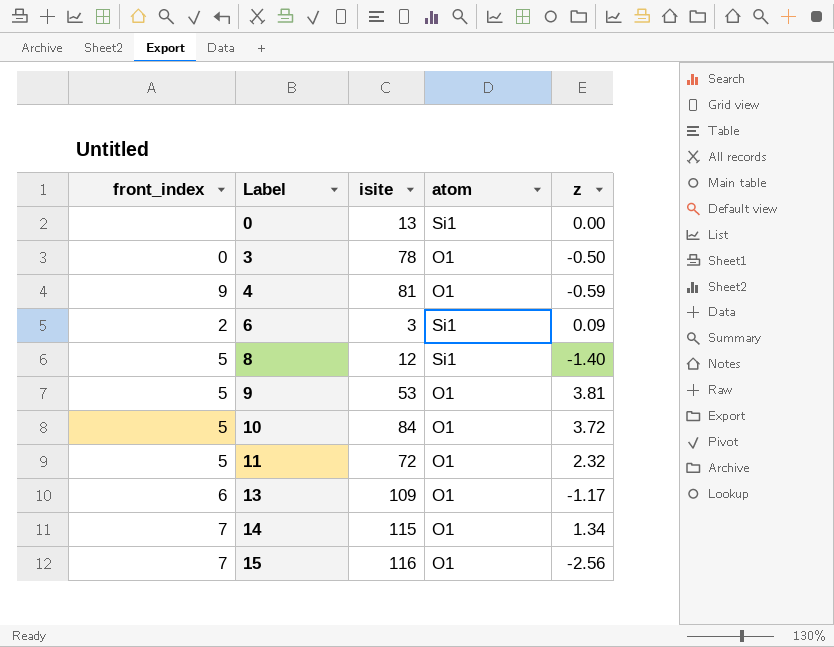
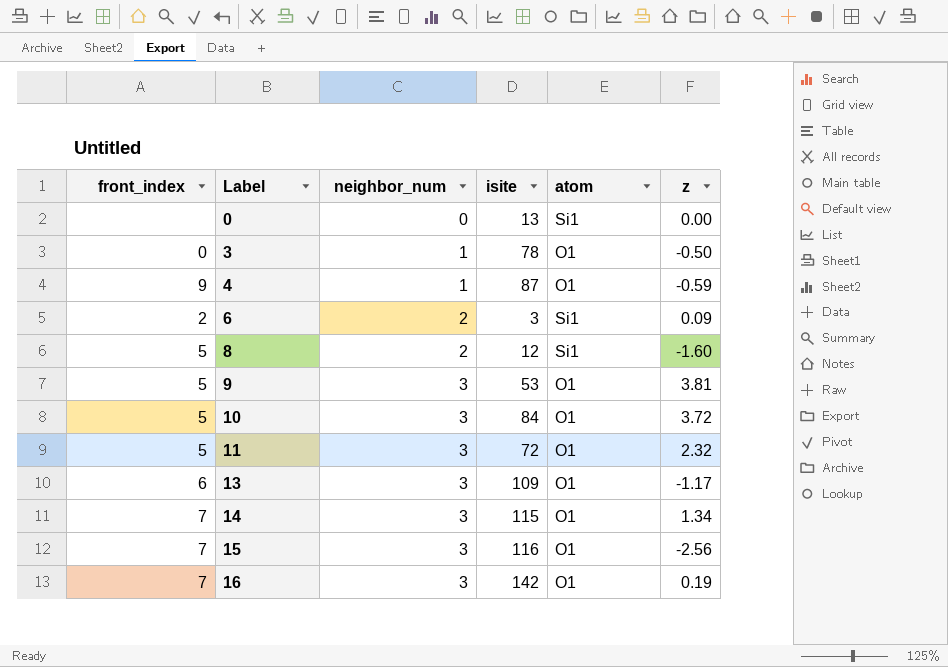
column neighbor_num | position: none -> 3
4 | isite: 81 -> 87
8 | z: -1.40 -> -1.60
row 16: none -> 7 | 3 | 142 | O1 | 0.19

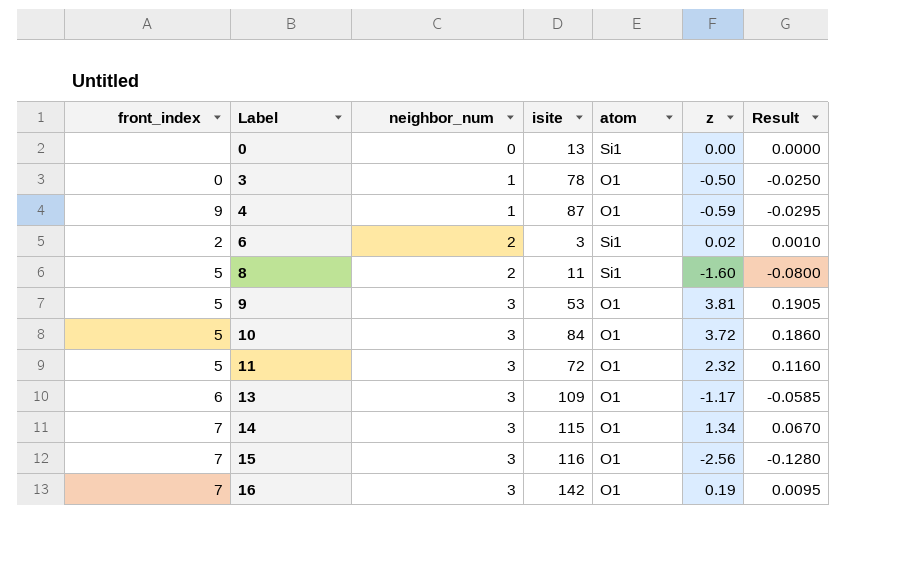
column Result | formula: none -> [z] * 0.05
6 | z: 0.09 -> 0.02
8 | isite: 12 -> 11

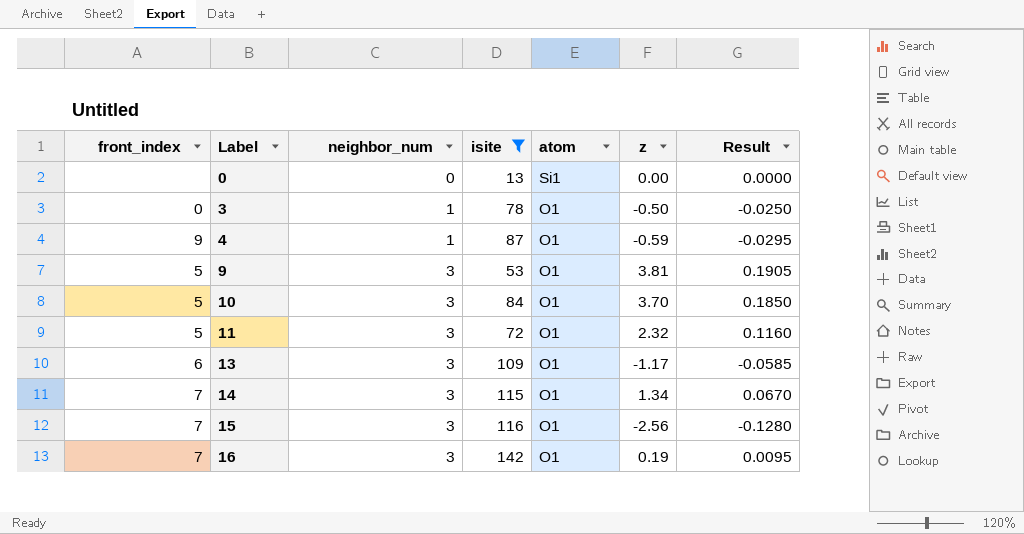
filter: none -> isite >= 13
10 | z: 3.72 -> 3.70
10 | Result: 0.1860 -> 0.1850

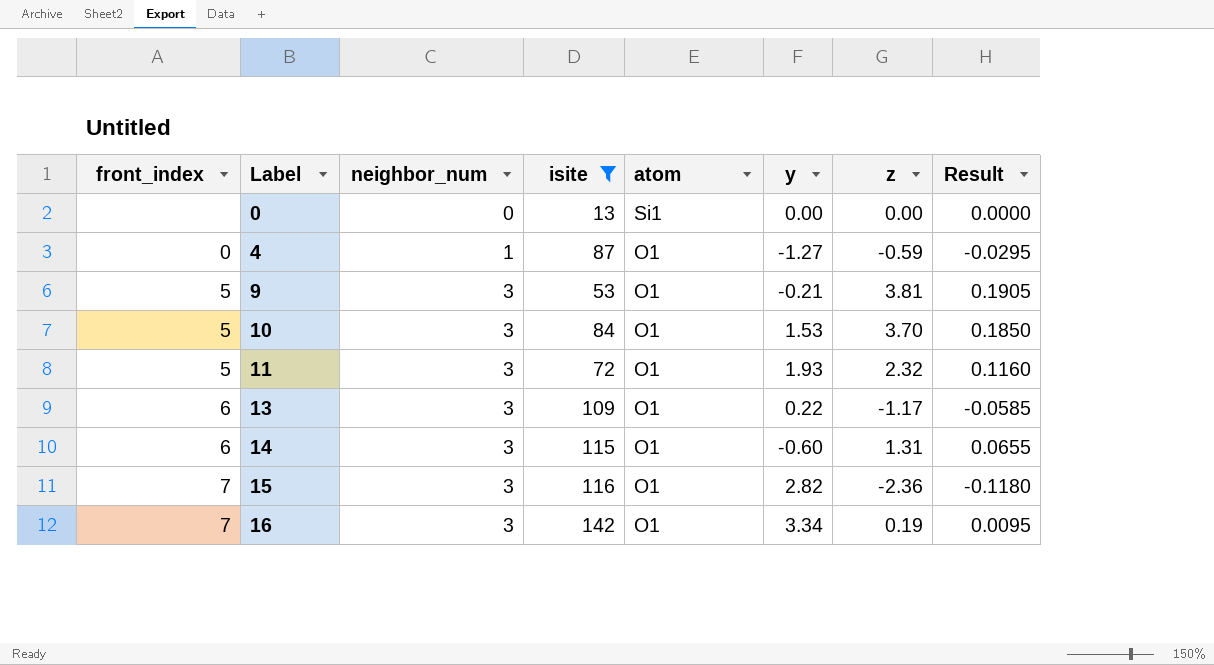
column y | position: none -> 6
row 3: 0 | 1 | 78 | O1 | -0.50 | -0.0250 -> none
4 | front_index: 9 -> 0
14 | front_index: 7 -> 6
14 | z: 1.34 -> 1.31
14 | Result: 0.0670 -> 0.0655
15 | z: -2.56 -> -2.36
15 | Result: -0.1280 -> -0.1180

